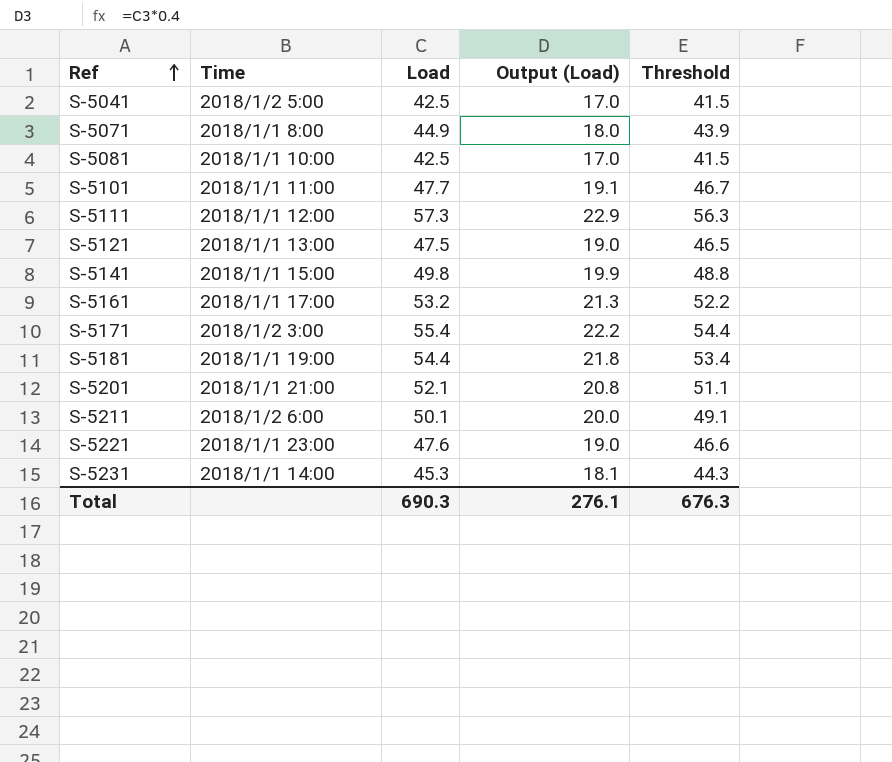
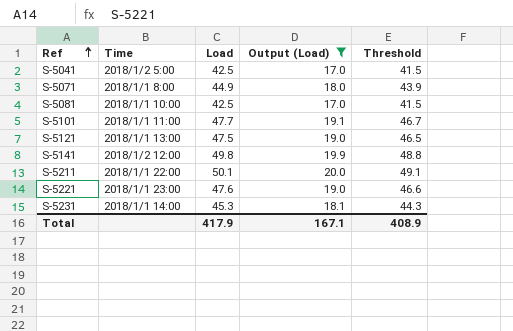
filter: none -> Output (Load) <= 20.0
S-5141 | Time: 2018/1/1 15:00 -> 2018/1/2 12:00
S-5211 | Time: 2018/1/2 6:00 -> 2018/1/1 22:00
Total | Load: 690.3 -> 417.9
Total | Output (Load): 276.1 -> 167.1
Total | Threshold: 676.3 -> 408.9

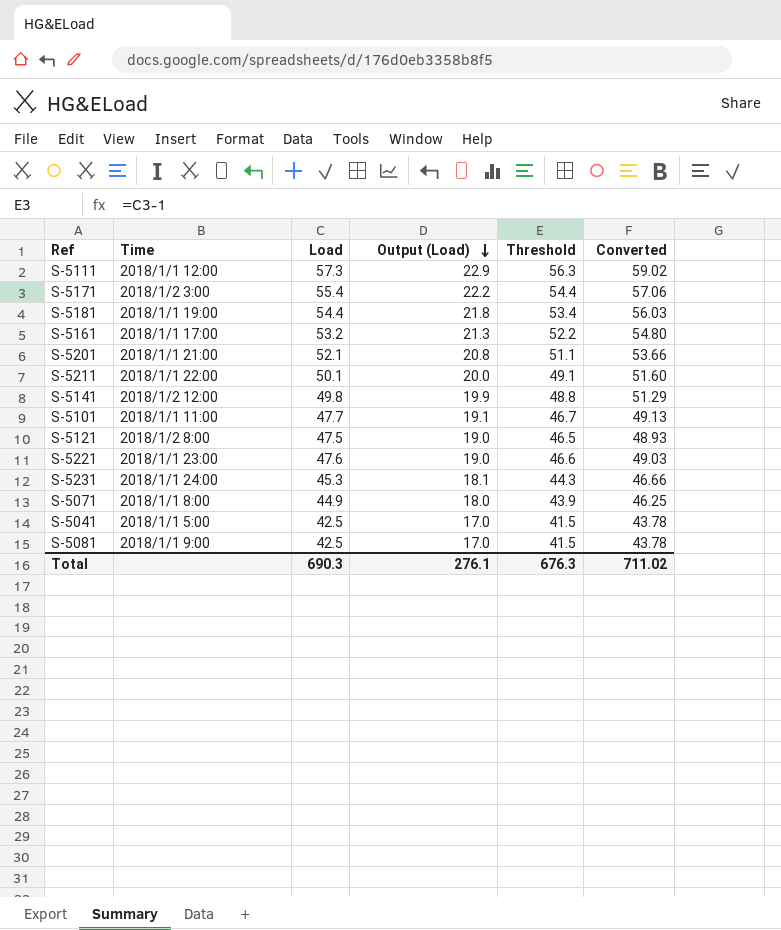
filter: Output (Load) <= 20.0 -> none
row order: Ref ascending -> Output (Load) descending
column Converted | formula: none -> [Load] * 1.03
S-5121 | Time: 2018/1/1 13:00 -> 2018/1/2 8:00
S-5231 | Time: 2018/1/1 14:00 -> 2018/1/1 24:00
S-5041 | Time: 2018/1/2 5:00 -> 2018/1/1 5:00
S-5081 | Time: 2018/1/1 10:00 -> 2018/1/1 9:00
Total | Load: 417.9 -> 690.3
Total | Output (Load): 167.1 -> 276.1
Total | Threshold: 408.9 -> 676.3

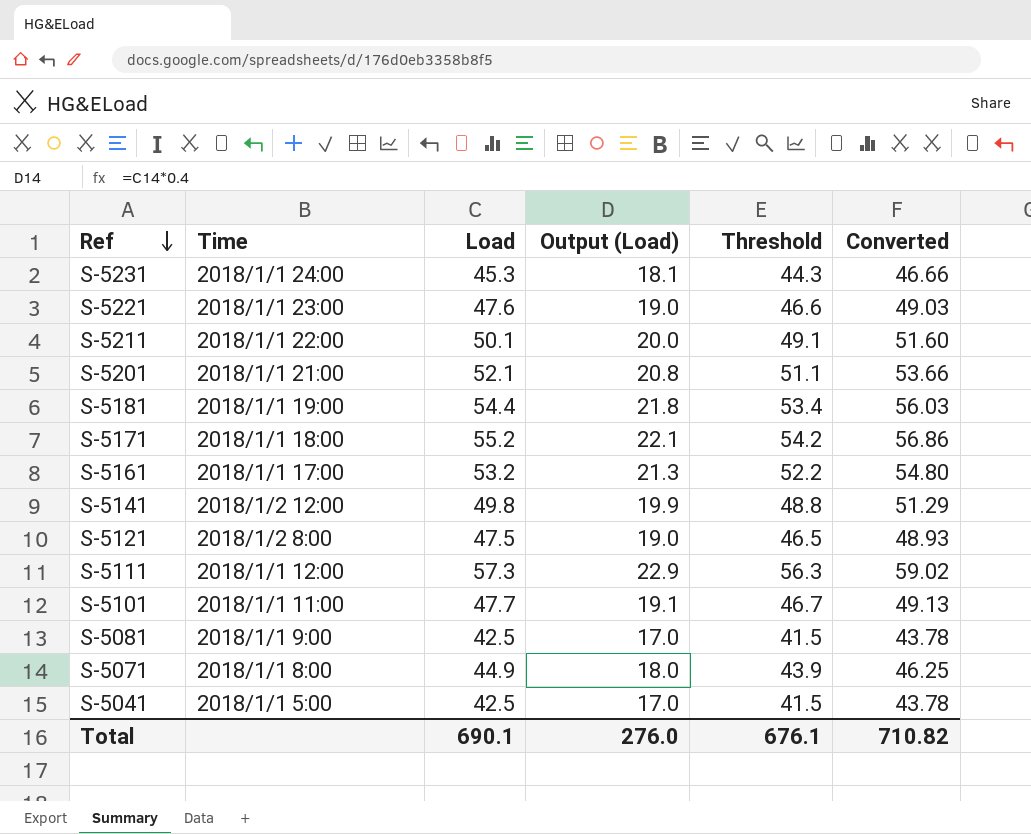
row order: Output (Load) descending -> Ref descending
S-5171 | Time: 2018/1/2 3:00 -> 2018/1/1 18:00
S-5171 | Load: 55.4 -> 55.2
S-5171 | Output (Load): 22.2 -> 22.1
S-5171 | Threshold: 54.4 -> 54.2
S-5171 | Converted: 57.06 -> 56.86
Total | Load: 690.3 -> 690.1
Total | Output (Load): 276.1 -> 276.0
Total | Threshold: 676.3 -> 676.1
Total | Converted: 711.02 -> 710.82

